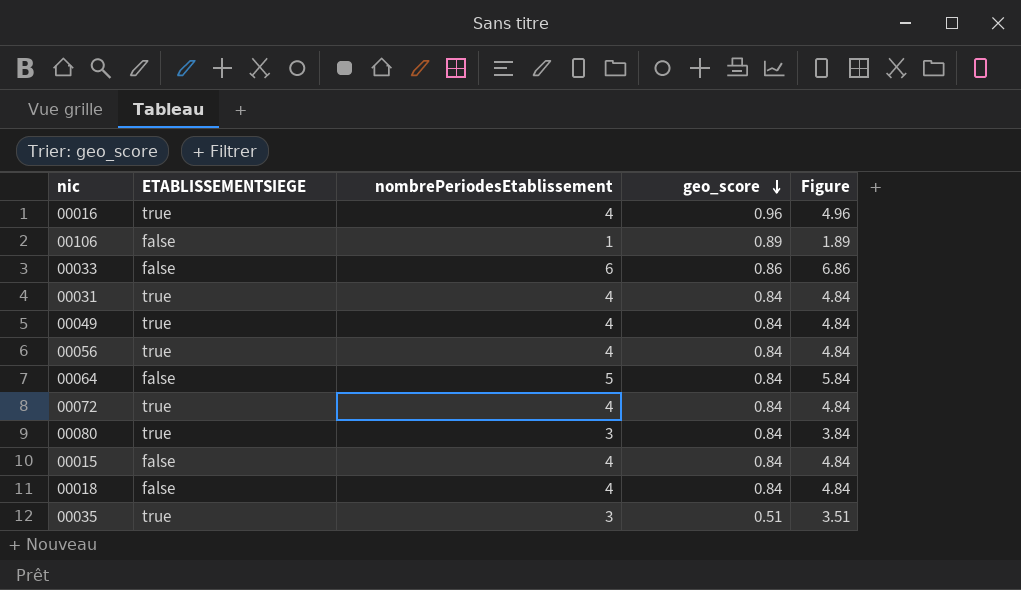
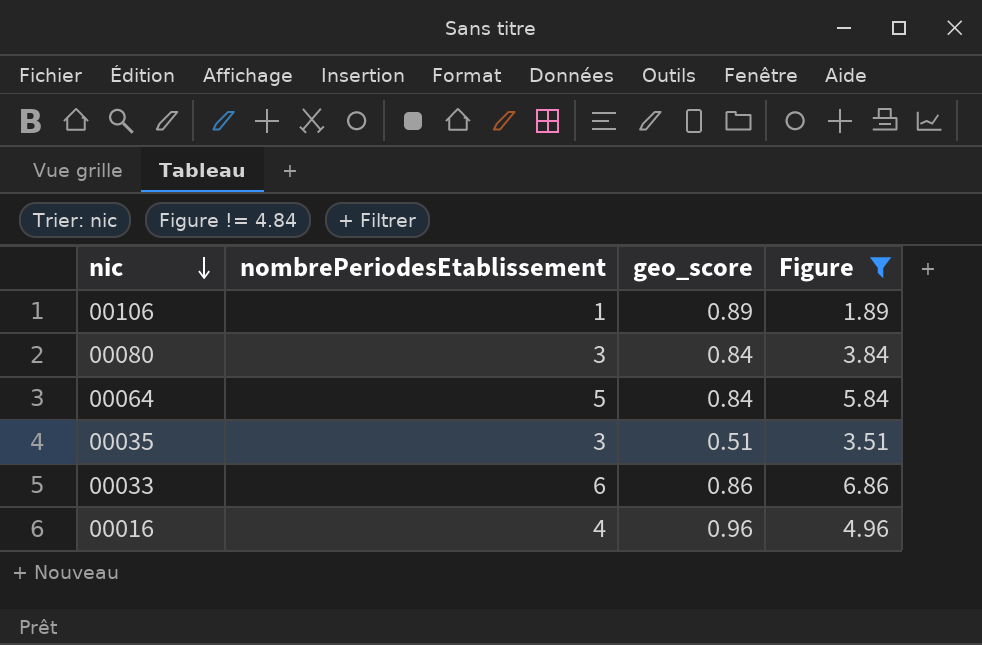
filter: none -> Figure != 4.84
row order: geo_score descending -> nic descending
column ETABLISSEMENTSIEGE | position: 2 -> none

